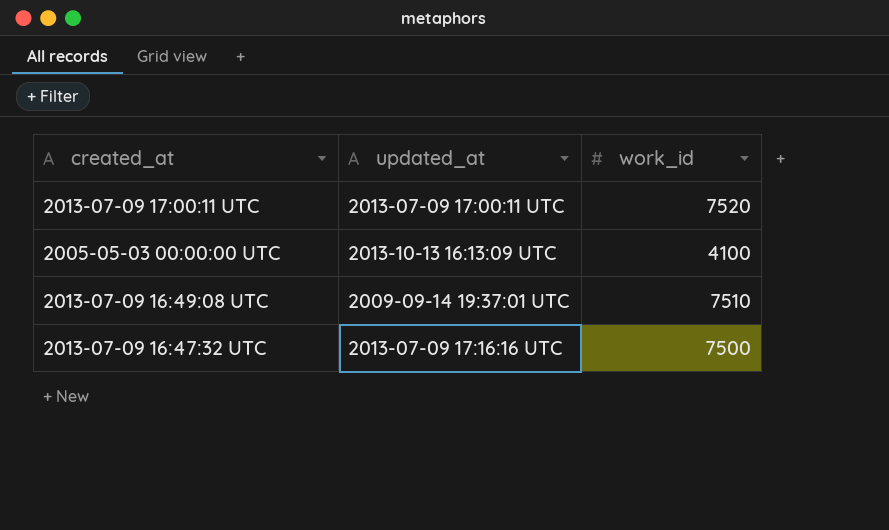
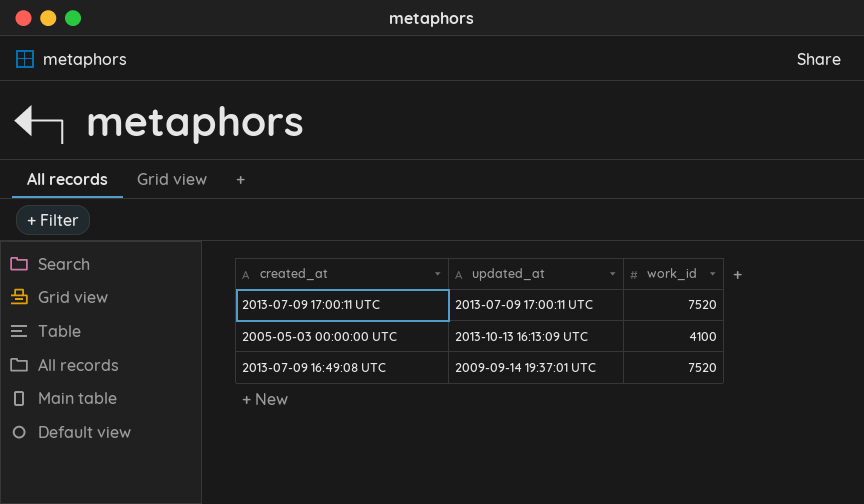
row 2013-07-09 16:47:32 UTC: 2013-07-09 17:16:16 UTC | 7500 -> none
2013-07-09 16:49:08 UTC | work_id: 7510 -> 7520

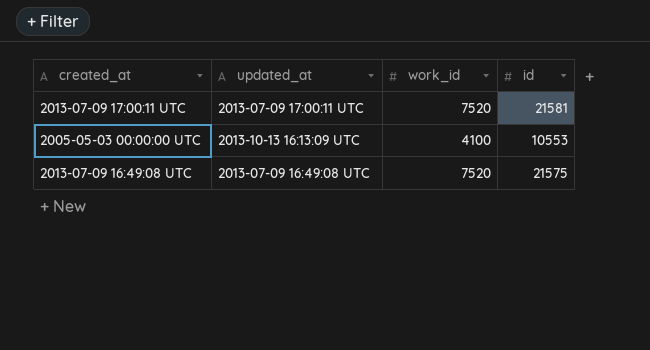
column id | position: none -> 4
2013-07-09 16:49:08 UTC | updated_at: 2009-09-14 19:37:01 UTC -> 2013-07-09 16:49:08 UTC

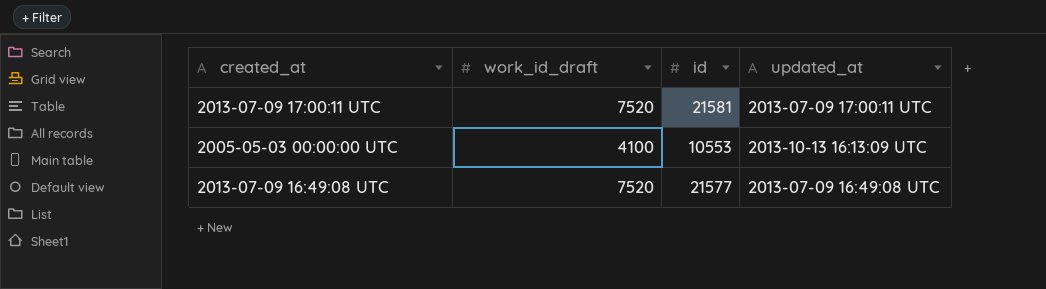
column name: work_id -> work_id_draft
column updated_at | position: 2 -> 4
2013-07-09 16:49:08 UTC | id: 21575 -> 21577

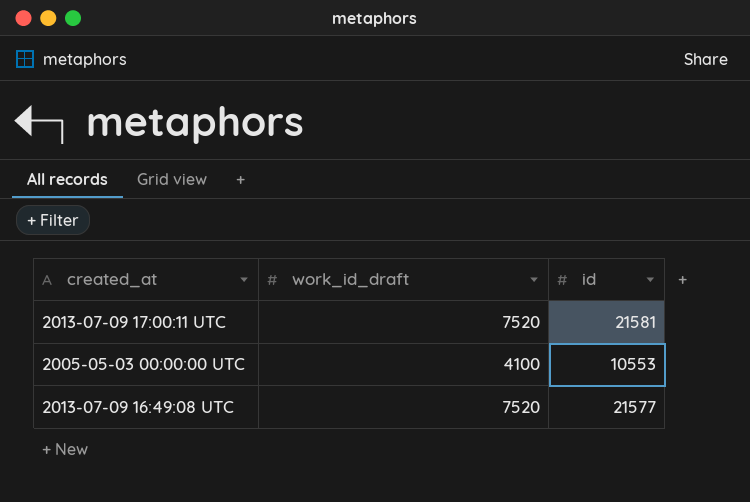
column updated_at | position: 4 -> none

